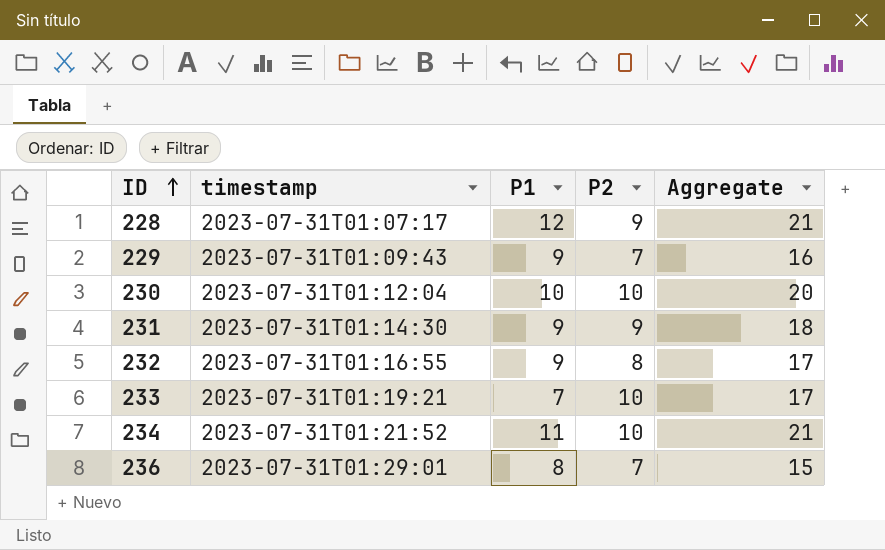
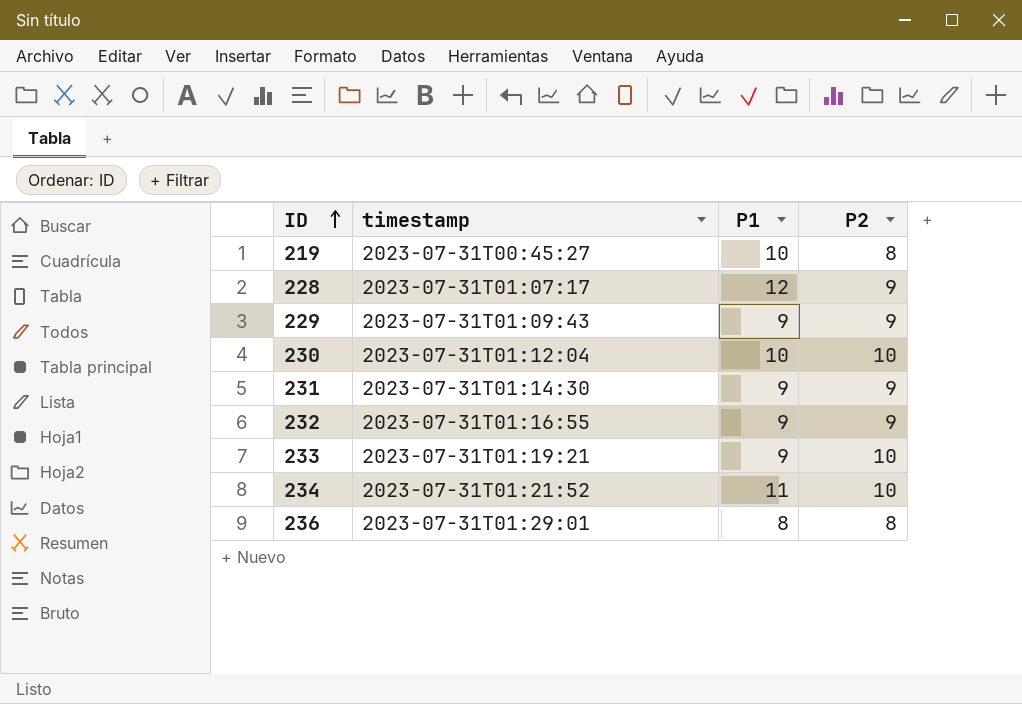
column Aggregate | formula: [P1] + [P2] -> none
row 219: none -> 2023-07-31T00:45:27 | 10 | 8
229 | P2: 7 -> 9
232 | P2: 8 -> 9
233 | P1: 7 -> 9
236 | P2: 7 -> 8

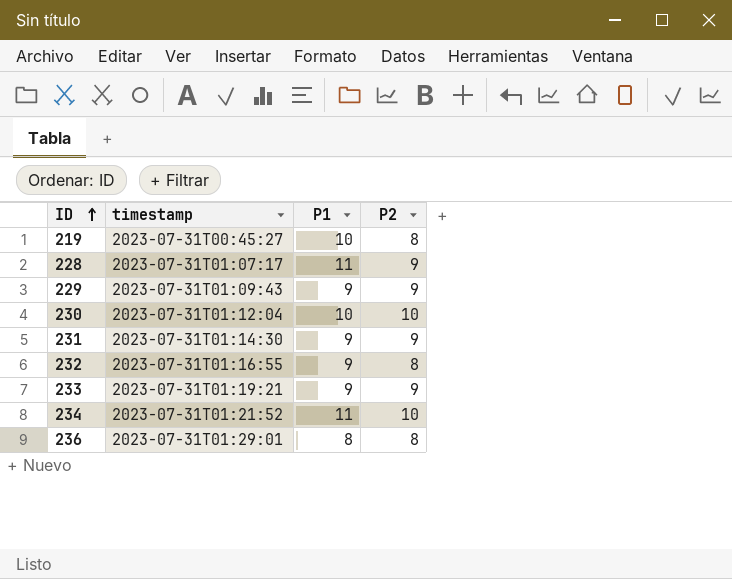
228 | P1: 12 -> 11
232 | P2: 9 -> 8
233 | P2: 10 -> 9

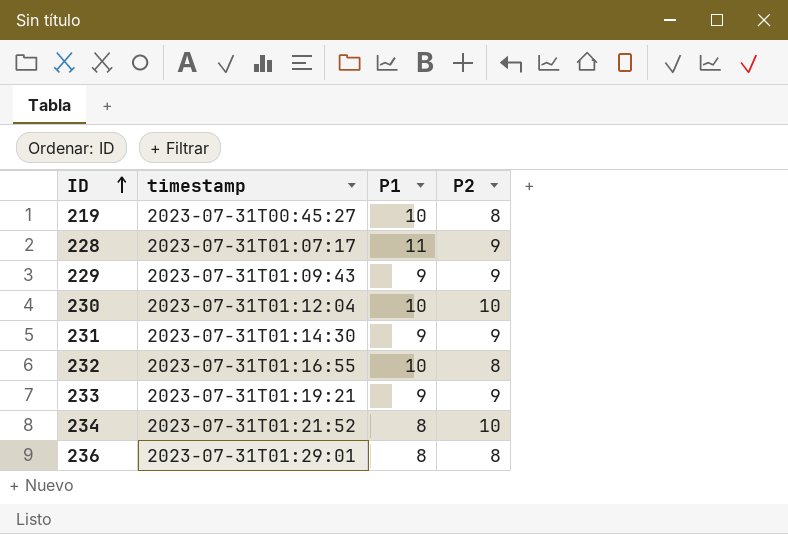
232 | P1: 9 -> 10
234 | P1: 11 -> 8

